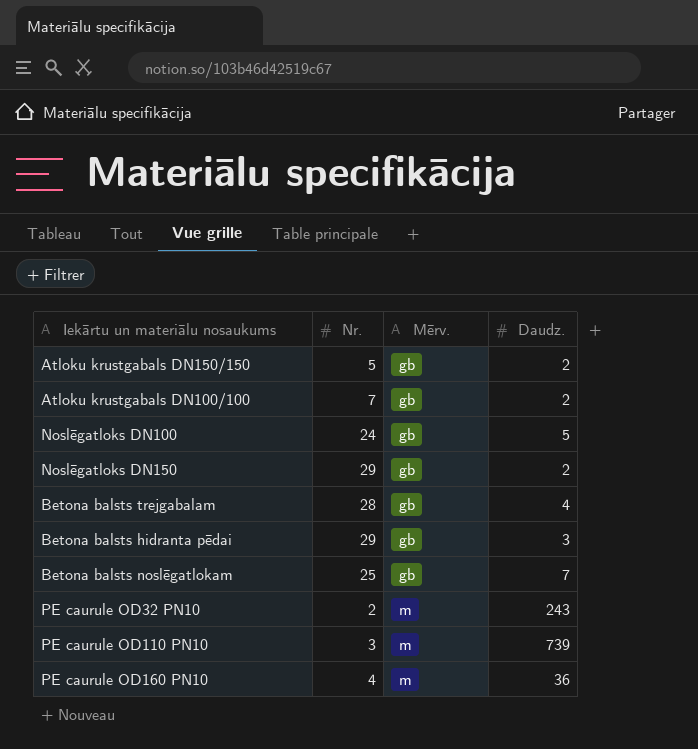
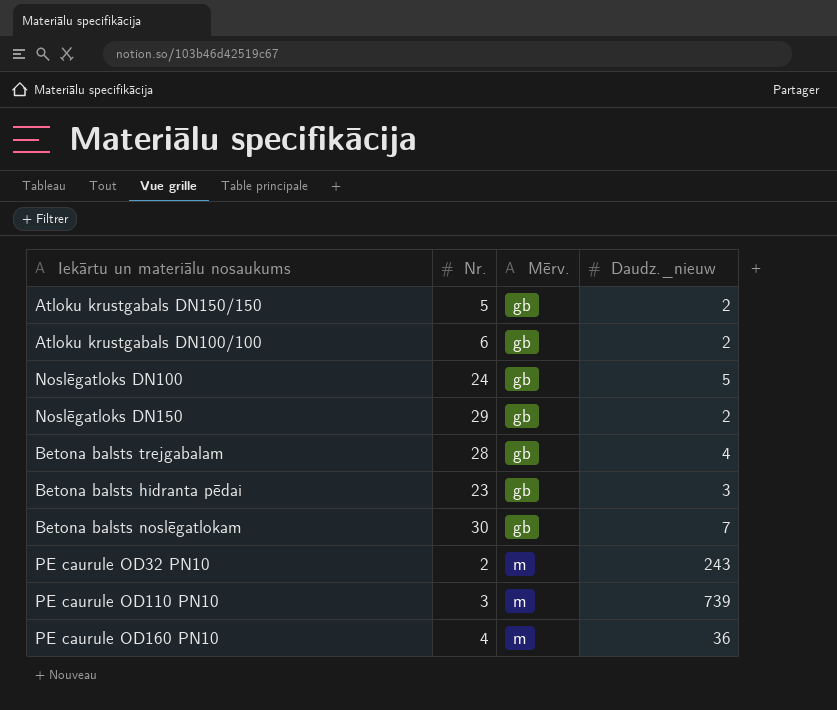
column name: Daudz. -> Daudz._nieuw
Atloku krustgabals DN100/100 | Nr.: 7 -> 6
Betona balsts hidranta pēdai | Nr.: 29 -> 23
Betona balsts noslēgatlokam | Nr.: 25 -> 30

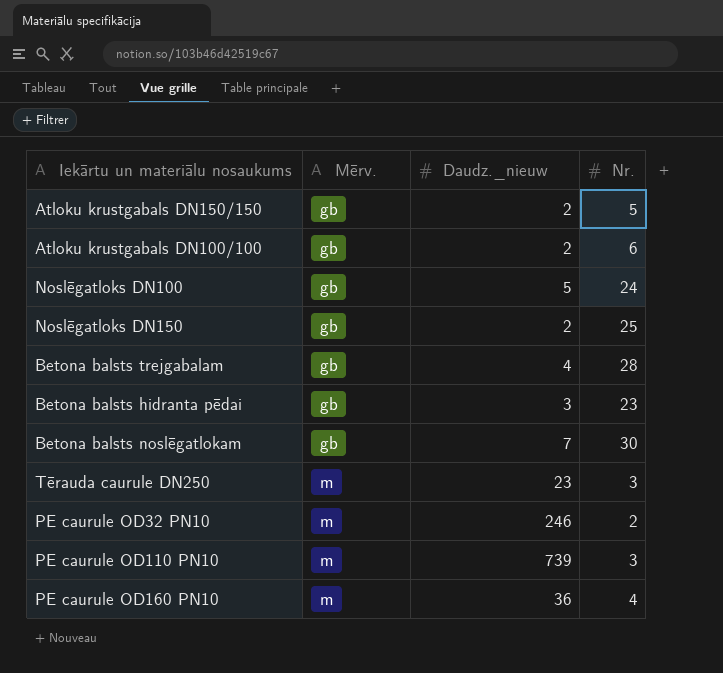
column Nr. | position: 2 -> 4
Noslēgatloks DN150 | Nr.: 29 -> 25
row Tērauda caurule DN250: none -> m | 23 | 3
PE caurule OD32 PN10 | Daudz._nieuw: 243 -> 246

